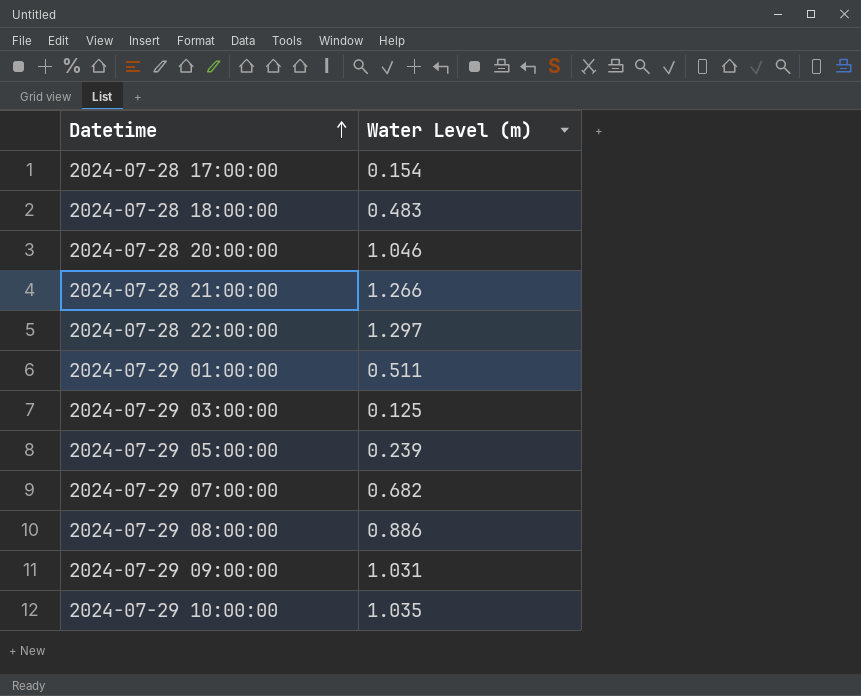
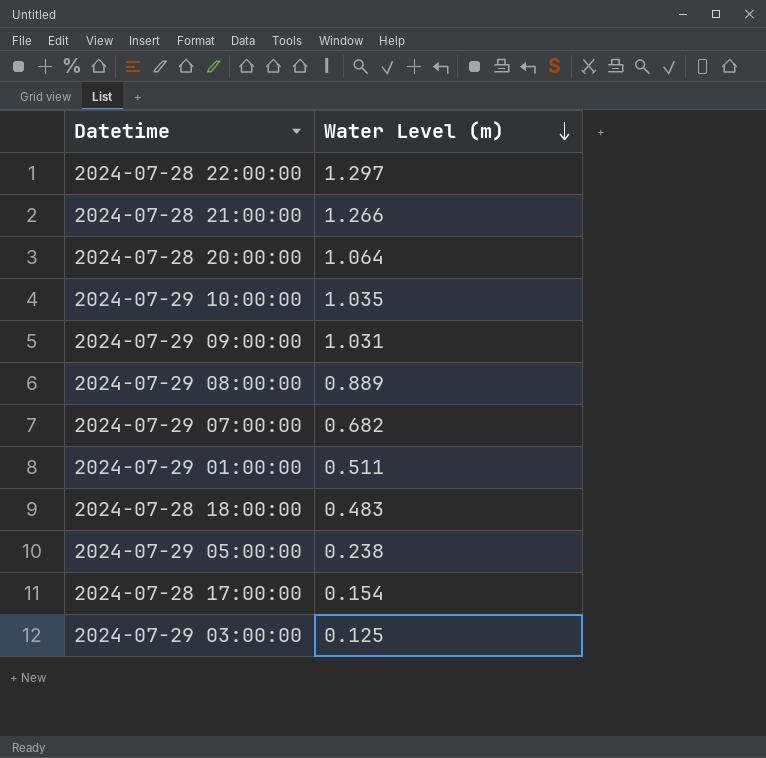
row order: Datetime ascending -> Water Level (m) descending
2024-07-28 20:00:00 | Water Level (m): 1.046 -> 1.064
2024-07-29 08:00:00 | Water Level (m): 0.886 -> 0.889
2024-07-29 05:00:00 | Water Level (m): 0.239 -> 0.238

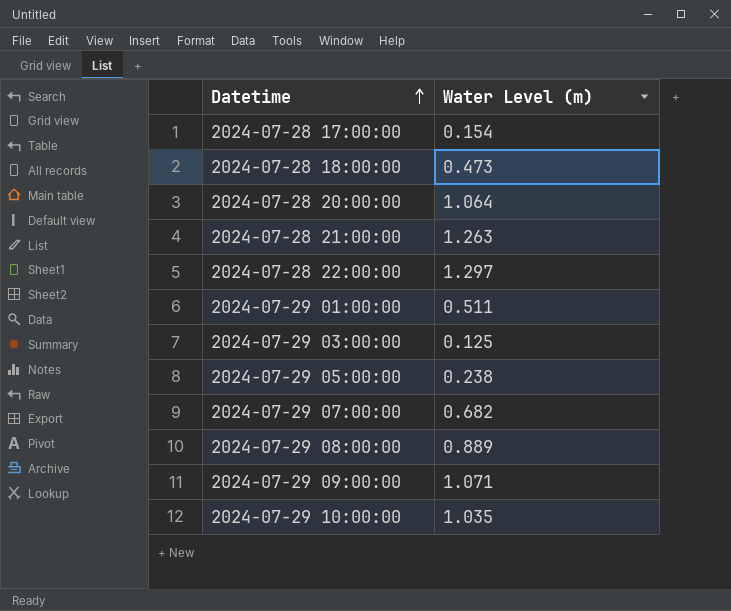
row order: Water Level (m) descending -> Datetime ascending
2024-07-28 18:00:00 | Water Level (m): 0.483 -> 0.473
2024-07-28 21:00:00 | Water Level (m): 1.266 -> 1.263
2024-07-29 09:00:00 | Water Level (m): 1.031 -> 1.071

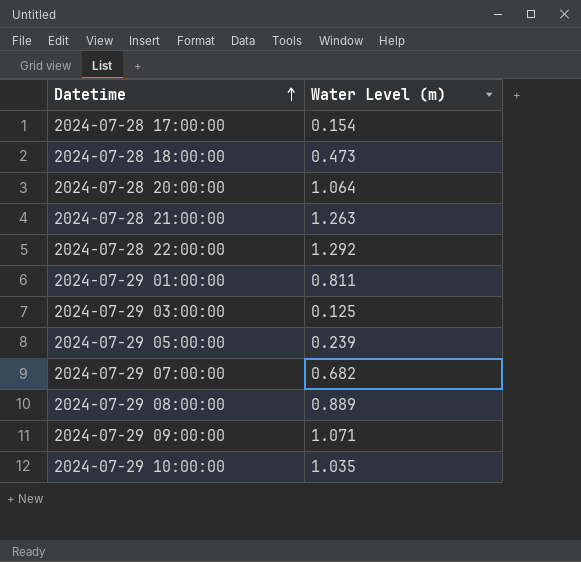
2024-07-28 22:00:00 | Water Level (m): 1.297 -> 1.292
2024-07-29 01:00:00 | Water Level (m): 0.511 -> 0.811
2024-07-29 05:00:00 | Water Level (m): 0.238 -> 0.239

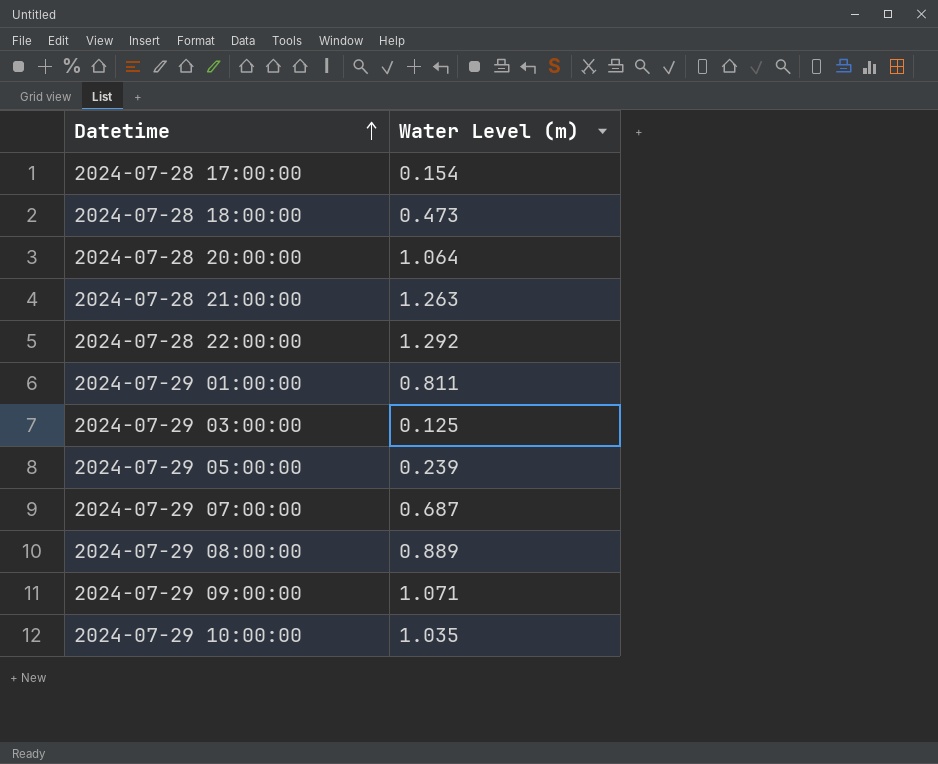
2024-07-29 07:00:00 | Water Level (m): 0.682 -> 0.687

